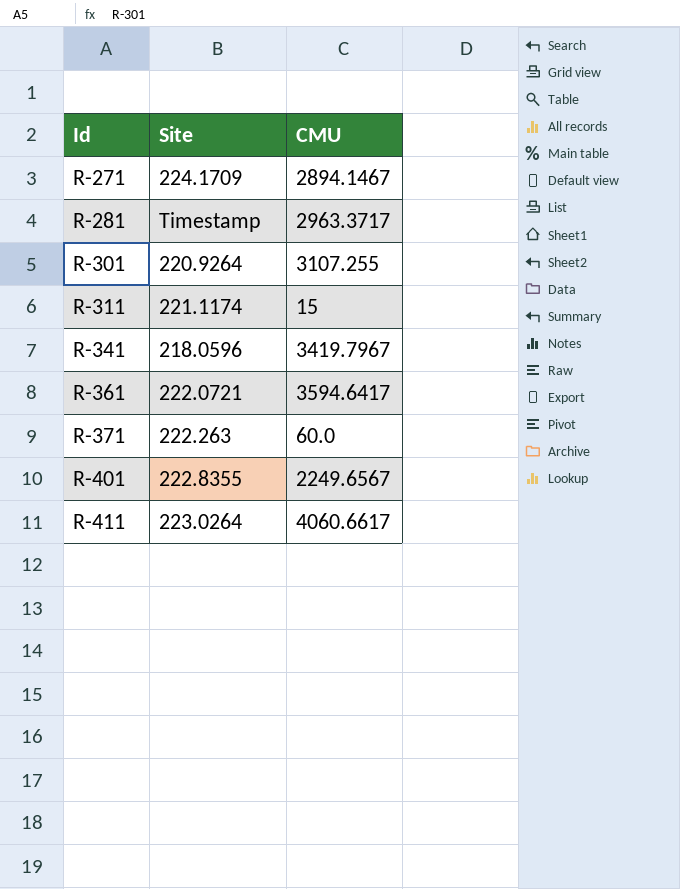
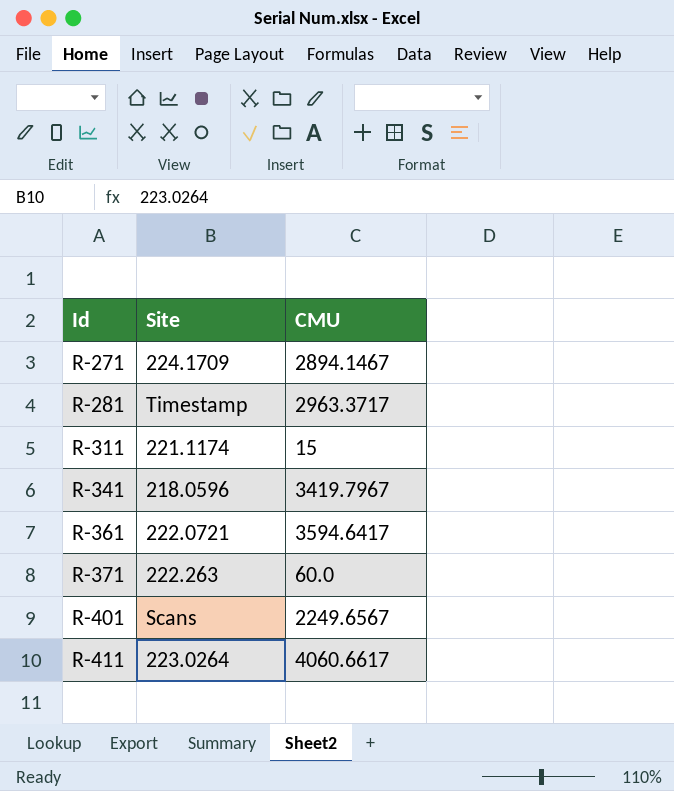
row R-301: 220.9264 | 3107.255 -> none
R-401 | Site: 222.8355 -> Scans

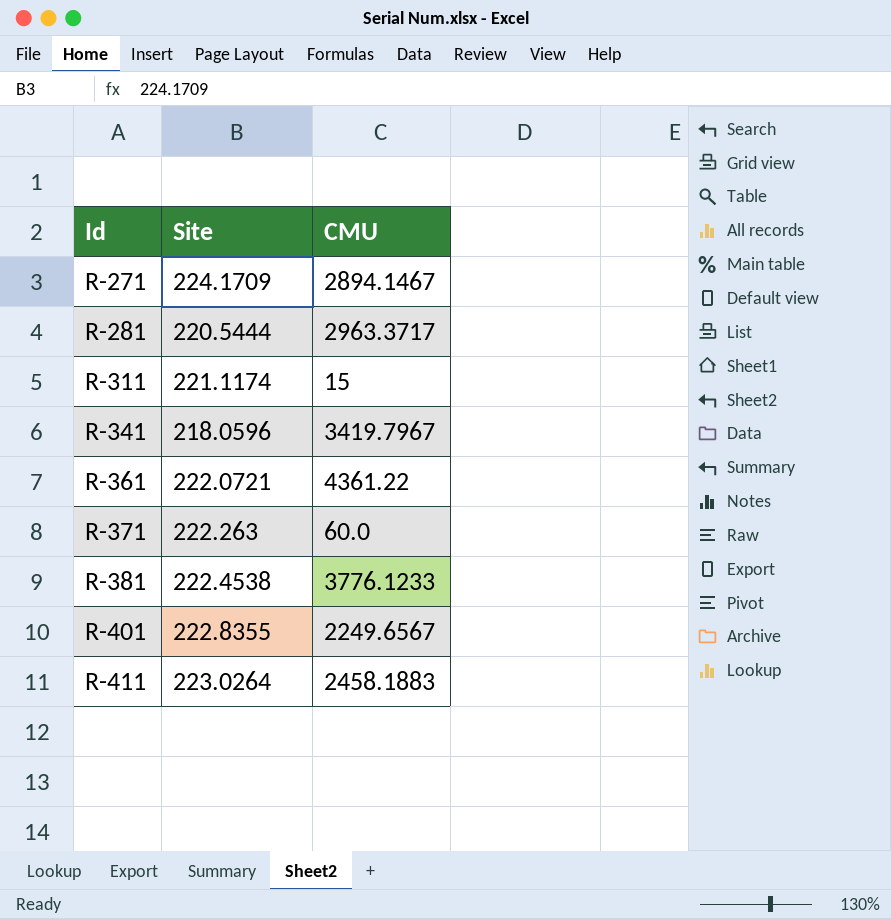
R-281 | Site: Timestamp -> 220.5444
R-361 | CMU: 3594.6417 -> 4361.22
row R-381: none -> 222.4538 | 3776.1233
R-401 | Site: Scans -> 222.8355
R-411 | CMU: 4060.6617 -> 2458.1883

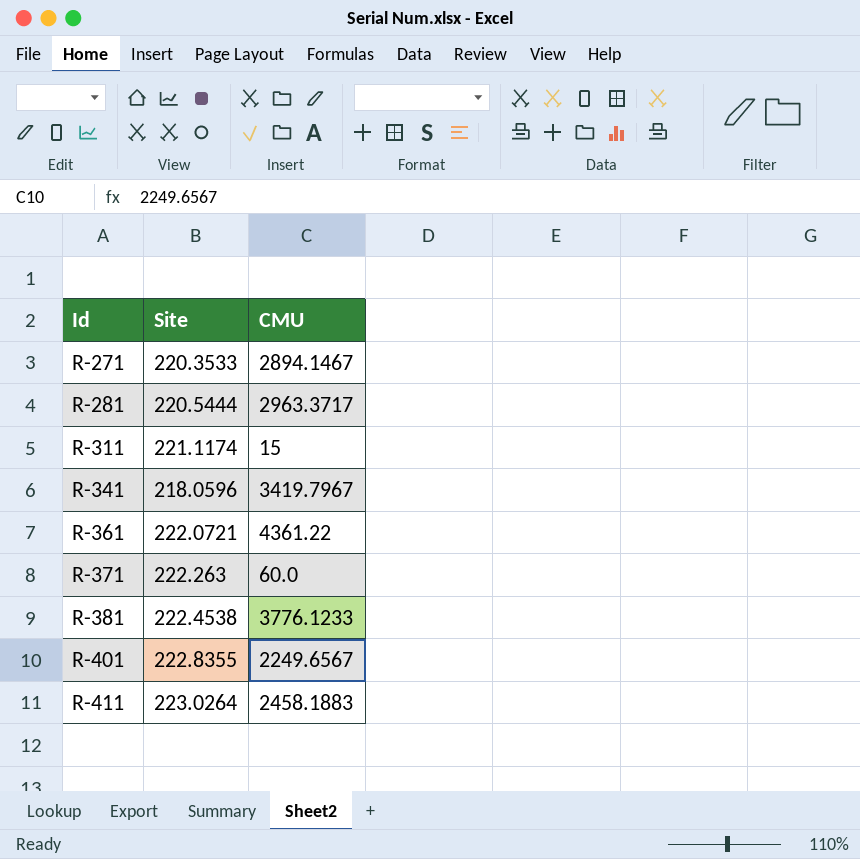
R-271 | Site: 224.1709 -> 220.3533

